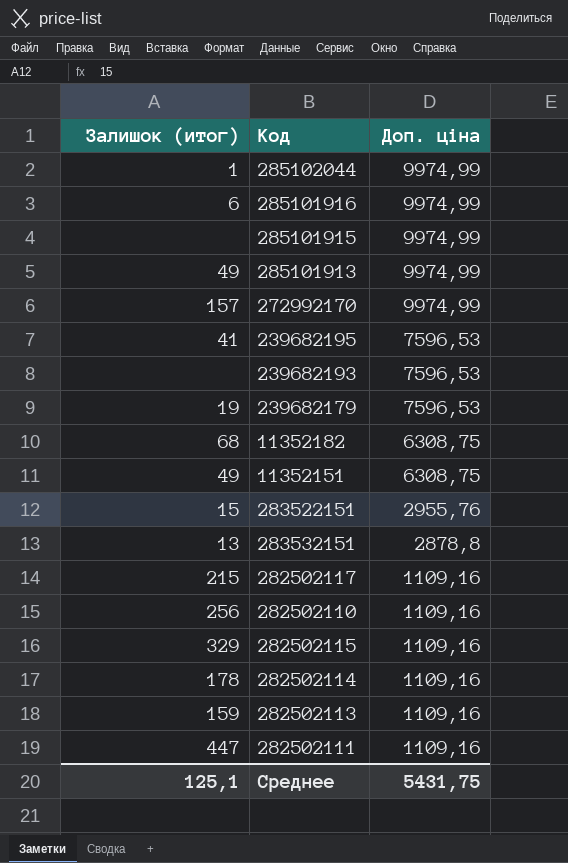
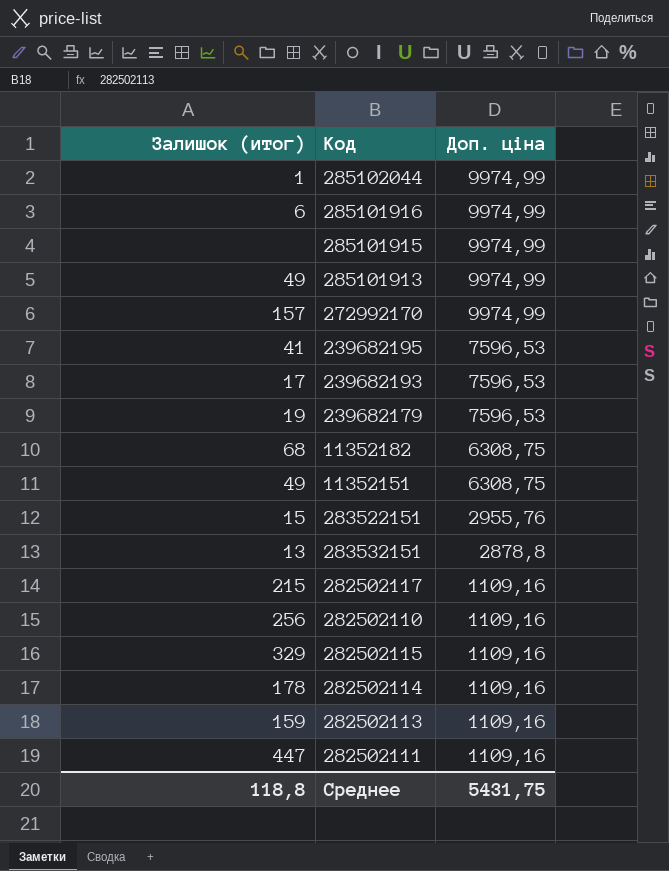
239682193 | Залишок (итог): none -> 17
Среднее | Залишок (итог): 125,1 -> 118,8

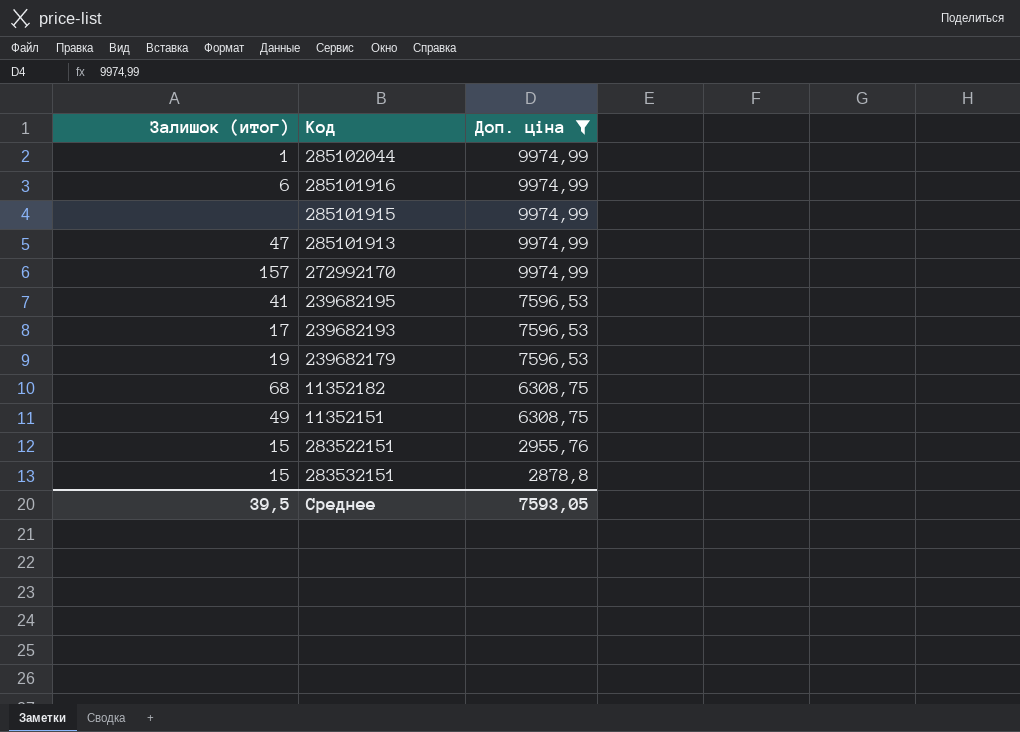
filter: none -> Доп. ціна != 1109,16
285101913 | Залишок (итог): 49 -> 47
283532151 | Залишок (итог): 13 -> 15
Среднее | Залишок (итог): 118,8 -> 39,5
Среднее | Доп. ціна: 5431,75 -> 7593,05

